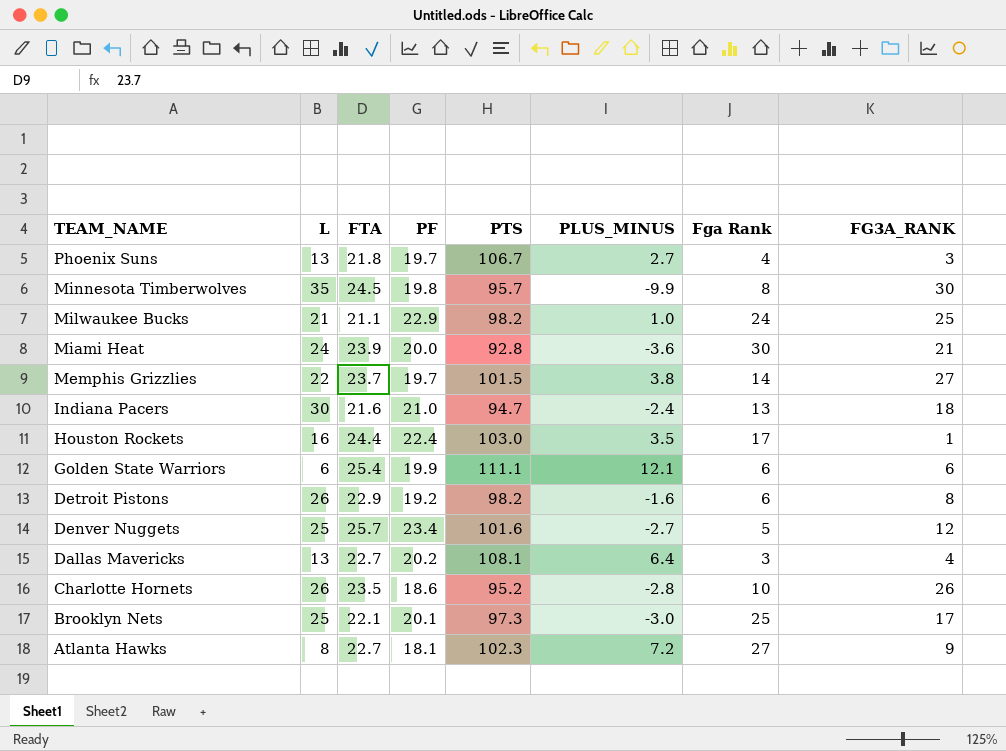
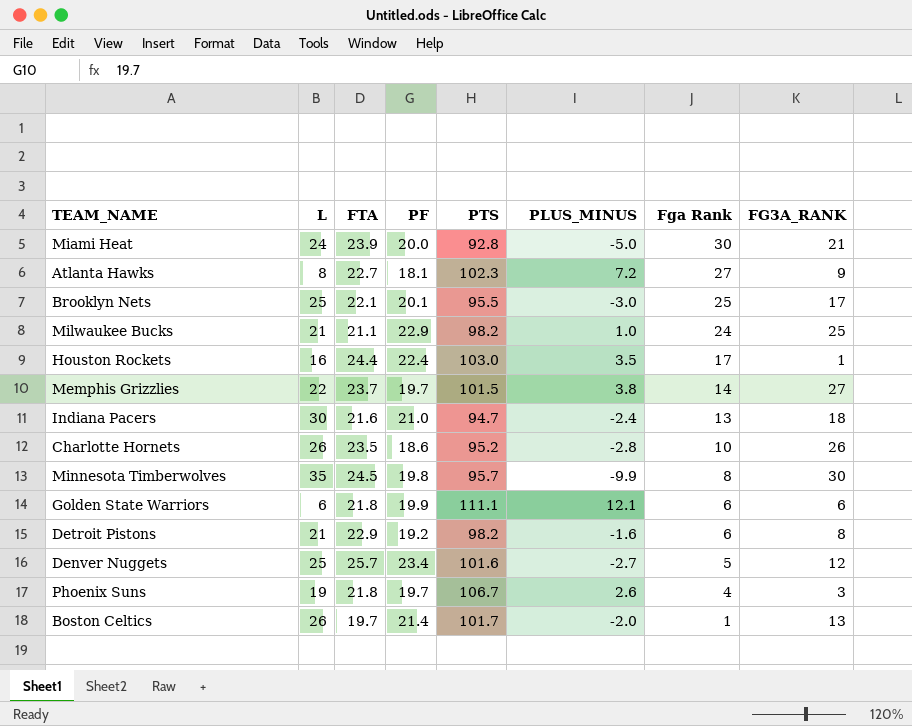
row order: TEAM_NAME descending -> Fga Rank descending
row Dallas Mavericks: 13 | 22.7 | 20.2 | 108.1 | 6.4 | 3 | 4 -> none
Miami Heat | PLUS_MINUS: -3.6 -> -5.0
Brooklyn Nets | PTS: 97.3 -> 95.5
Golden State Warriors | FTA: 25.4 -> 21.8
Detroit Pistons | L: 26 -> 21
Phoenix Suns | L: 13 -> 19
Phoenix Suns | PLUS_MINUS: 2.7 -> 2.6
row Boston Celtics: none -> 26 | 19.7 | 21.4 | 101.7 | -2.0 | 1 | 13

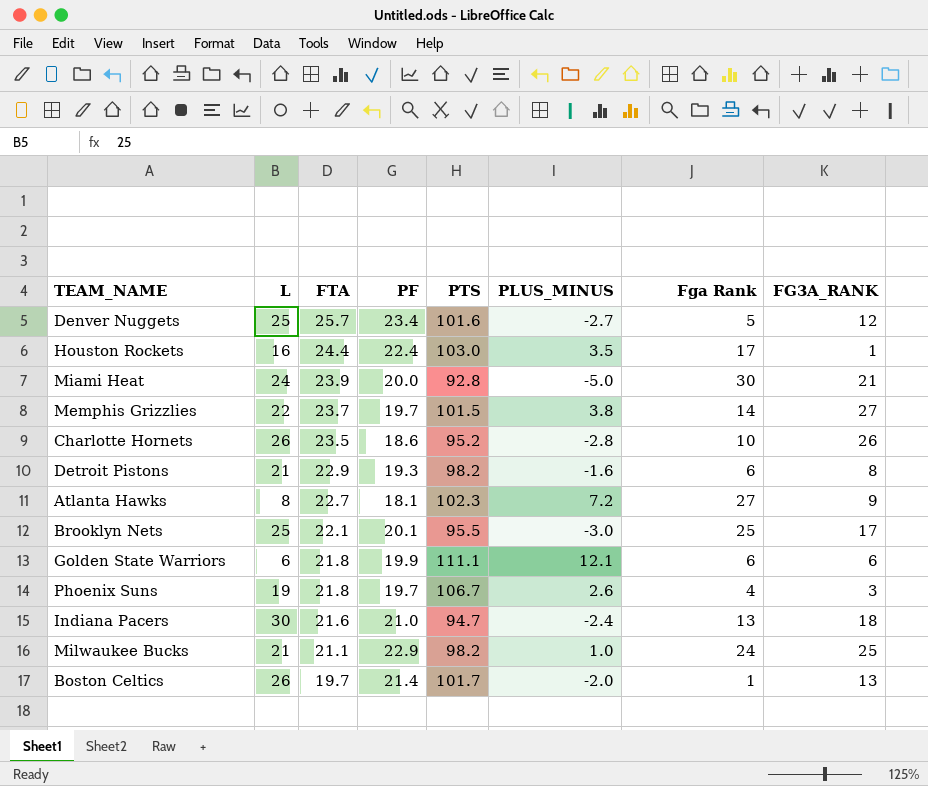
row order: Fga Rank descending -> FTA descending
row Minnesota Timberwolves: 35 | 24.5 | 19.8 | 95.7 | -9.9 | 8 | 30 -> none
Detroit Pistons | PF: 19.2 -> 19.3

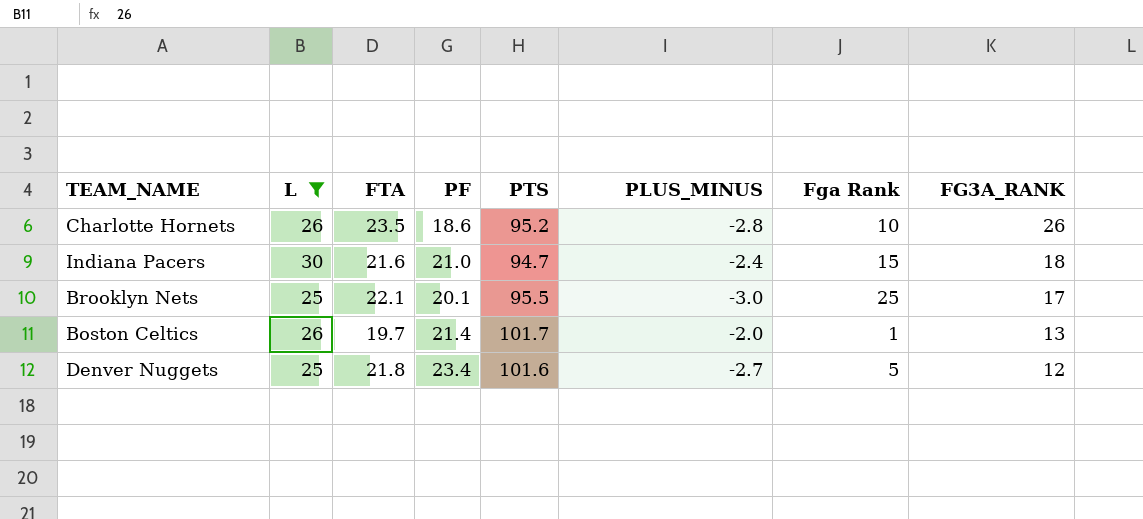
filter: none -> L >= 25
row order: FTA descending -> FG3A_RANK descending
Indiana Pacers | Fga Rank: 13 -> 15
Denver Nuggets | FTA: 25.7 -> 21.8

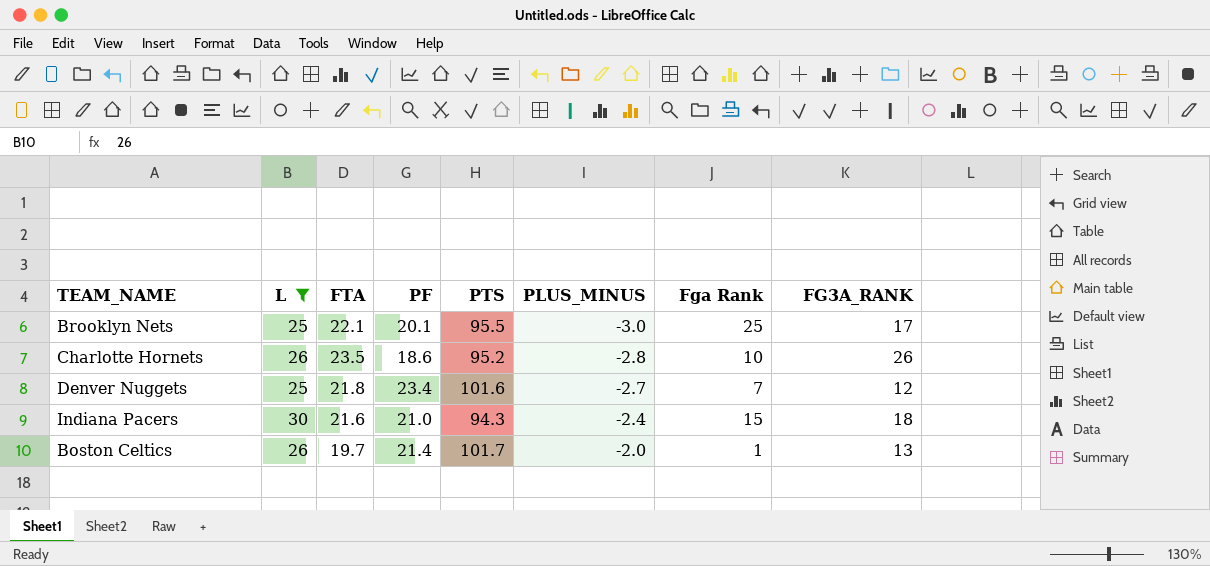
row order: FG3A_RANK descending -> PLUS_MINUS ascending
Denver Nuggets | Fga Rank: 5 -> 7
Indiana Pacers | PTS: 94.7 -> 94.3

